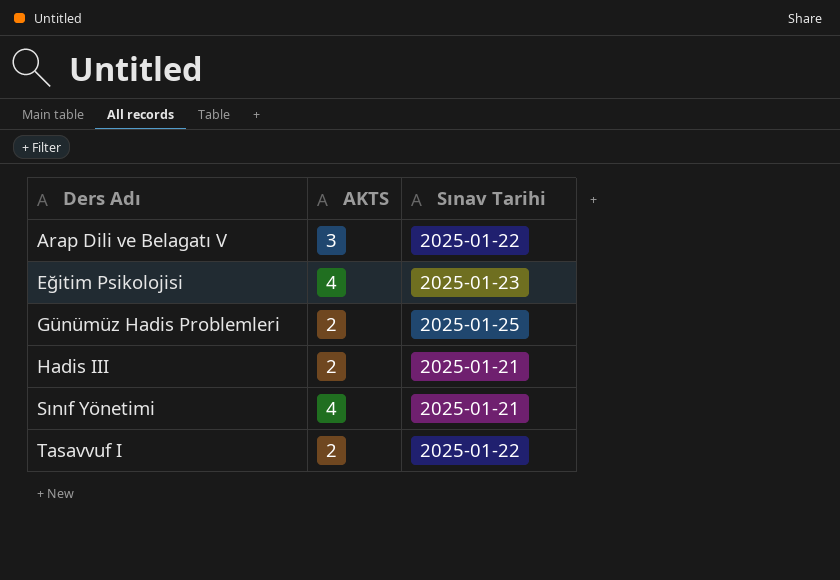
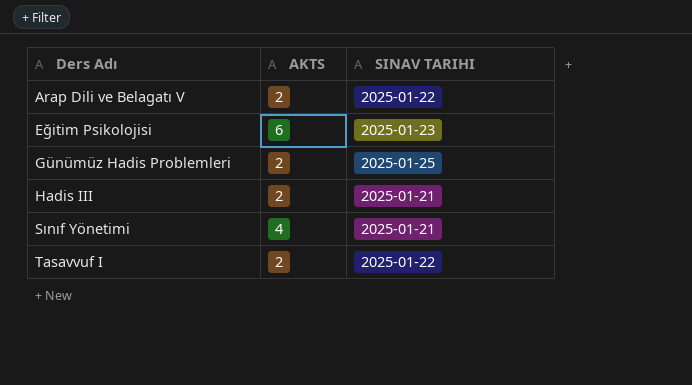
column name: Sınav Tarihi -> SINAV TARIHI
Arap Dili ve Belagatı V | AKTS: 3 -> 2
Eğitim Psikolojisi | AKTS: 4 -> 6

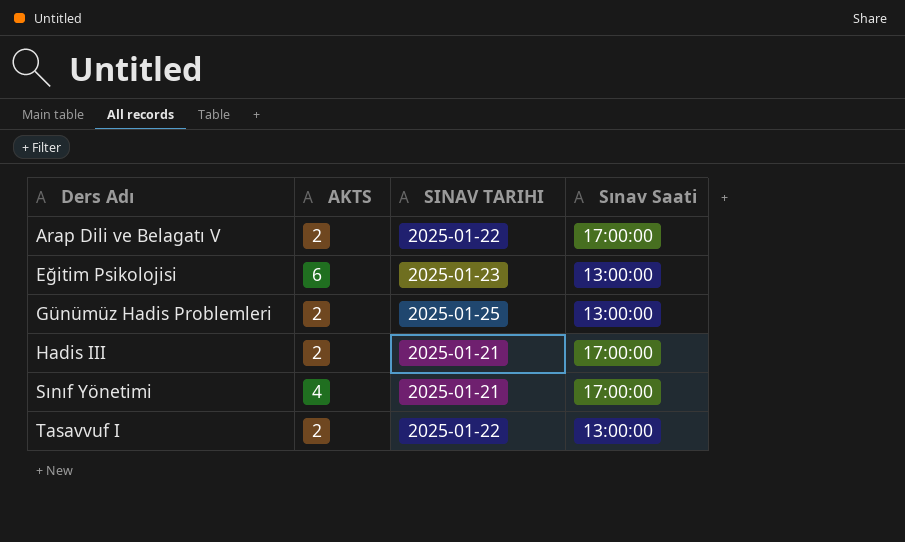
column Sınav Saati | position: none -> 4

